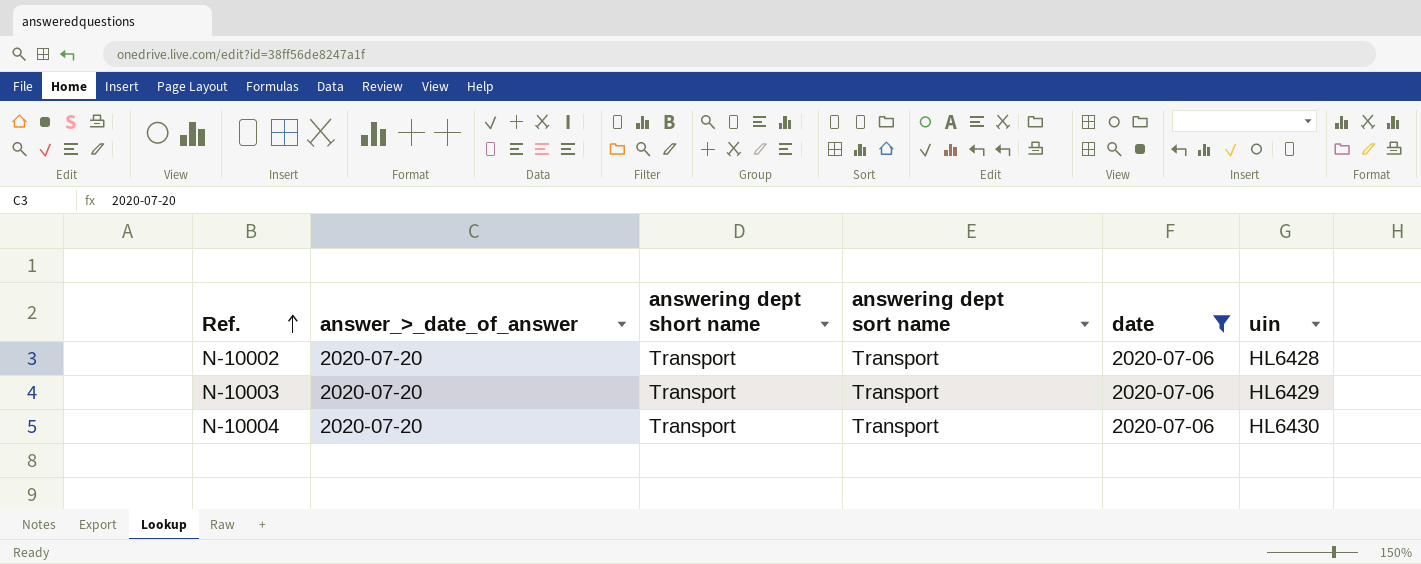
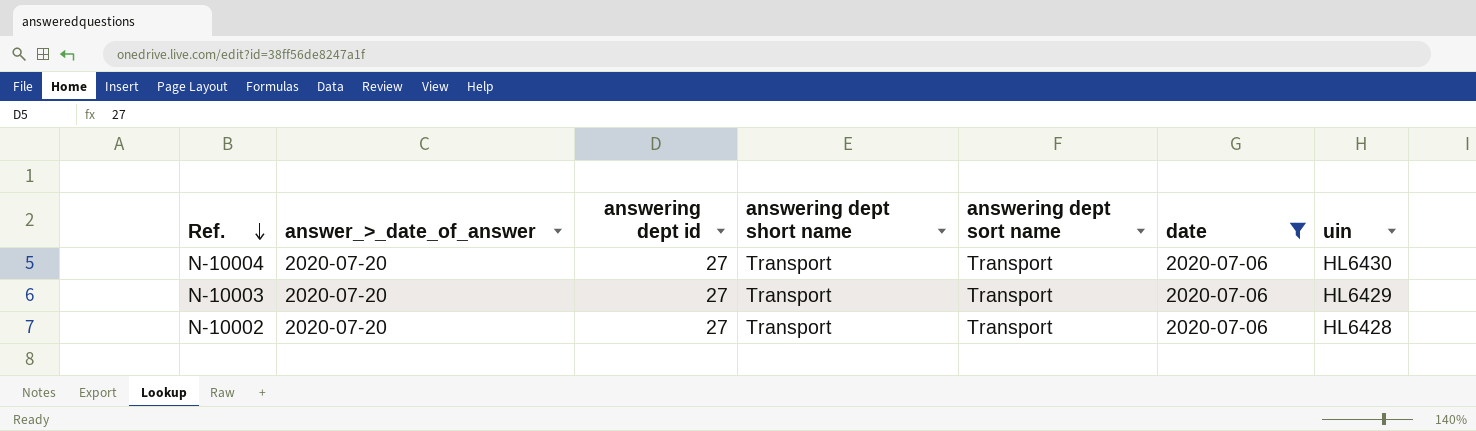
row order: Ref. ascending -> Ref. descending
column answering dept id | position: none -> 3

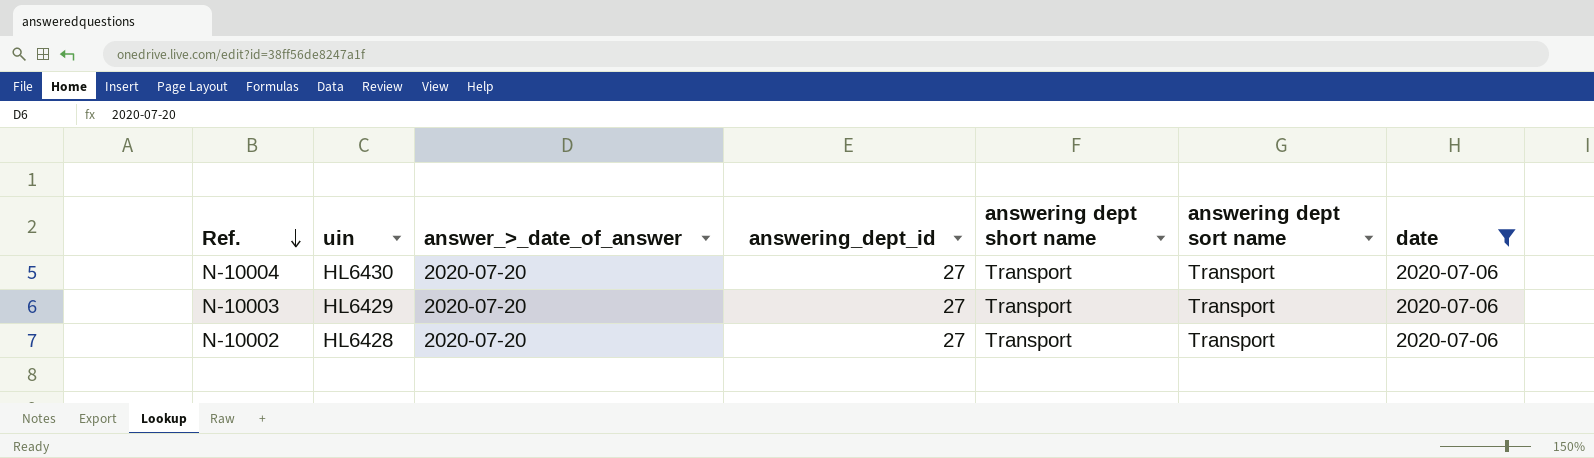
column uin | position: 7 -> 2
column name: answering dept id -> answering_dept_id

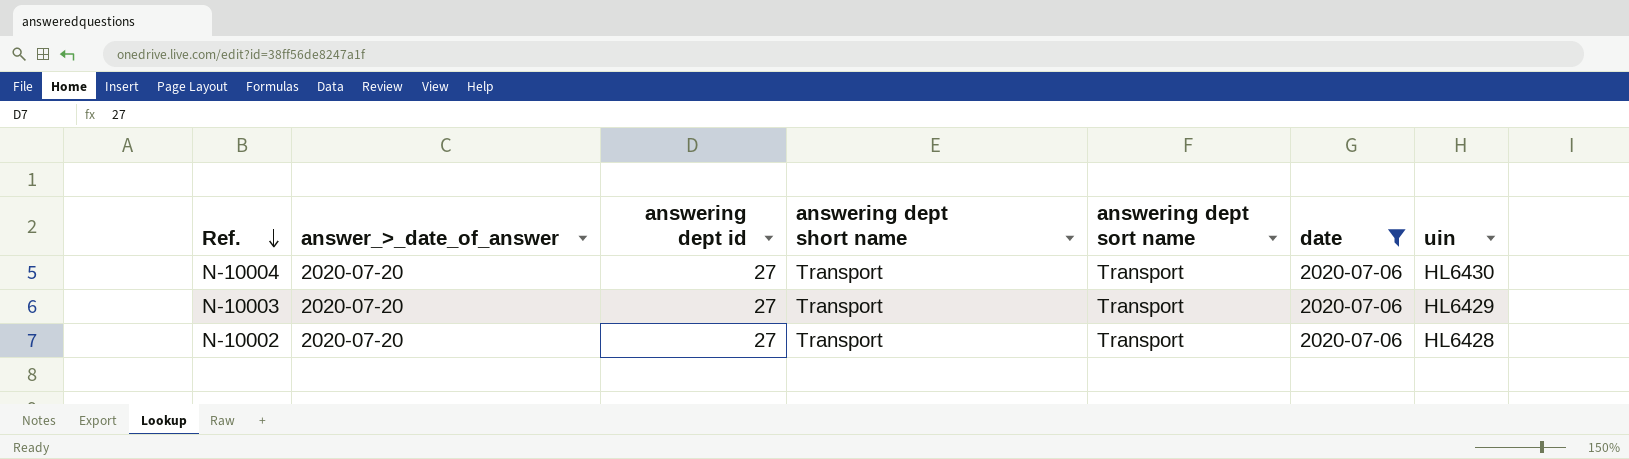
column name: answering_dept_id -> answering dept id
column uin | position: 2 -> 7

